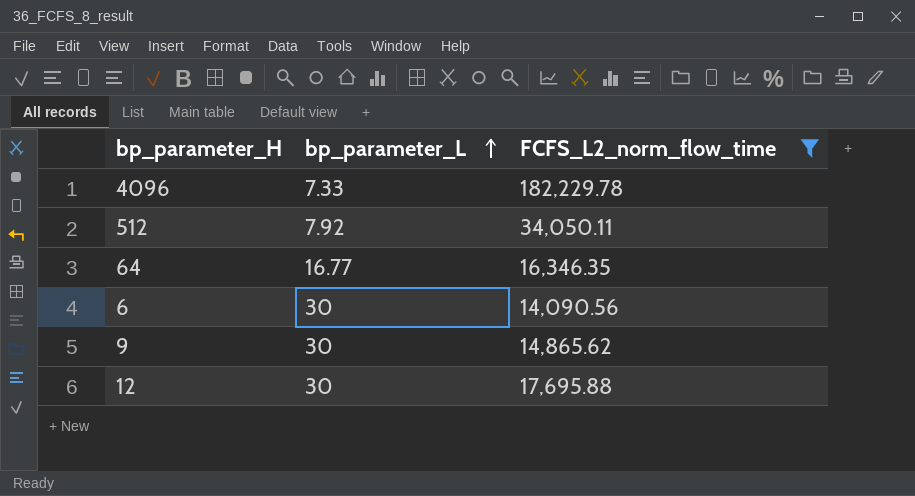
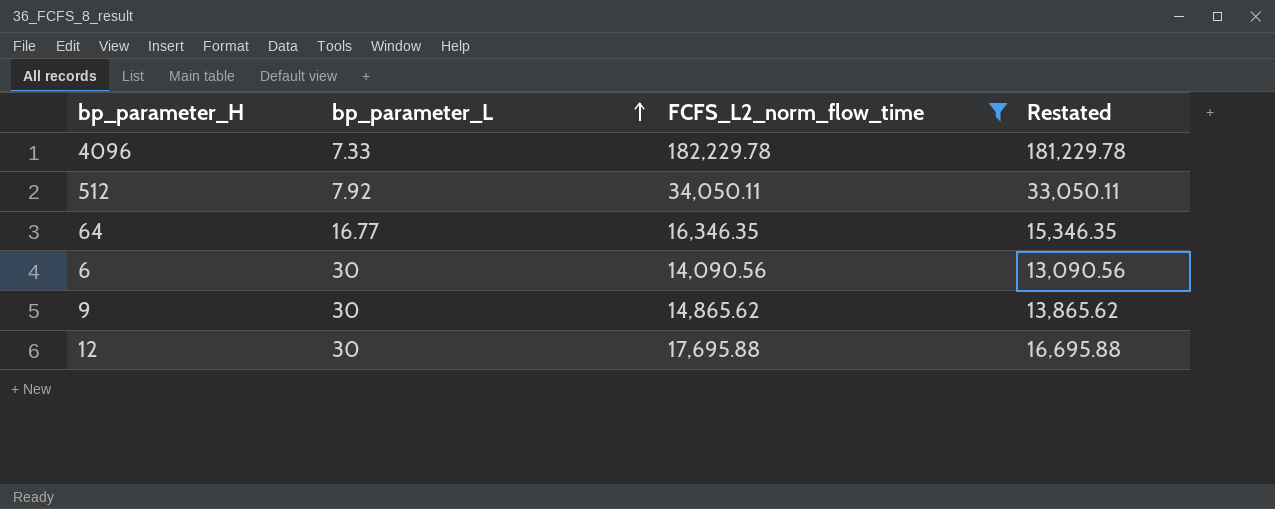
column Restated | formula: none -> [FCFS_L2_norm_flow_time] - 1000

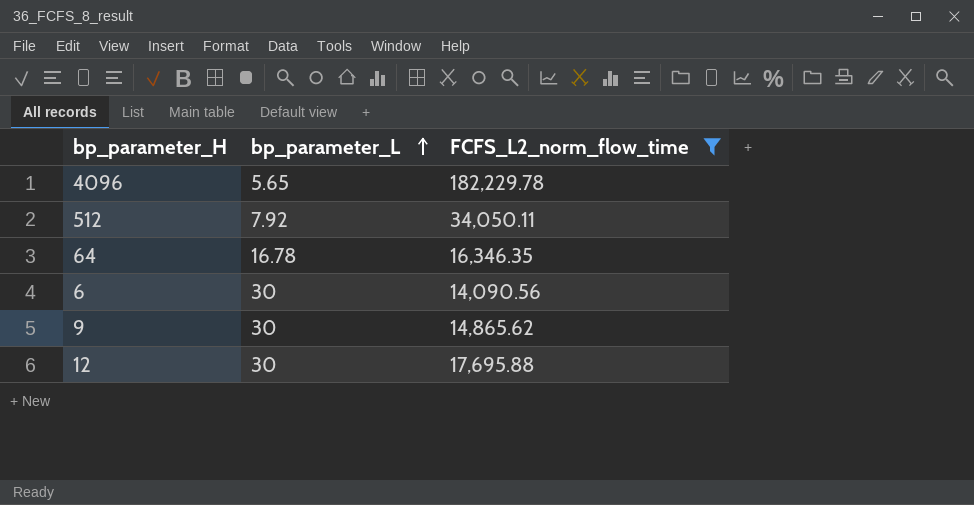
column Restated | formula: [FCFS_L2_norm_flow_time] - 1000 -> none
4096 | bp_parameter_L: 7.33 -> 5.65
64 | bp_parameter_L: 16.77 -> 16.78

